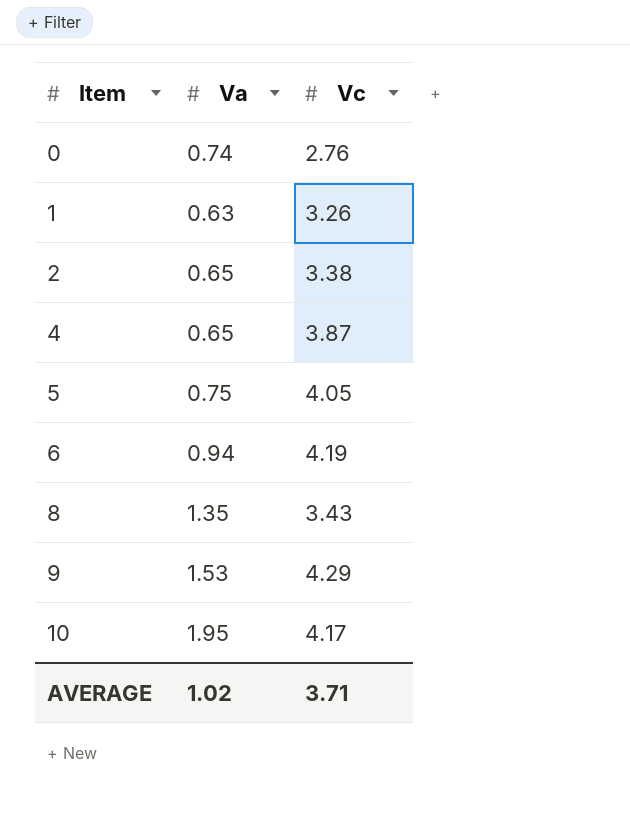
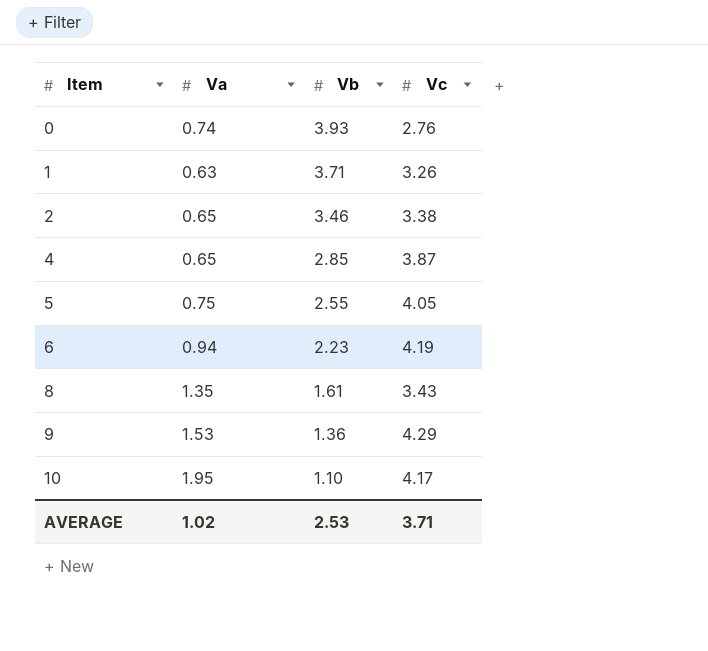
column Vb | position: none -> 3

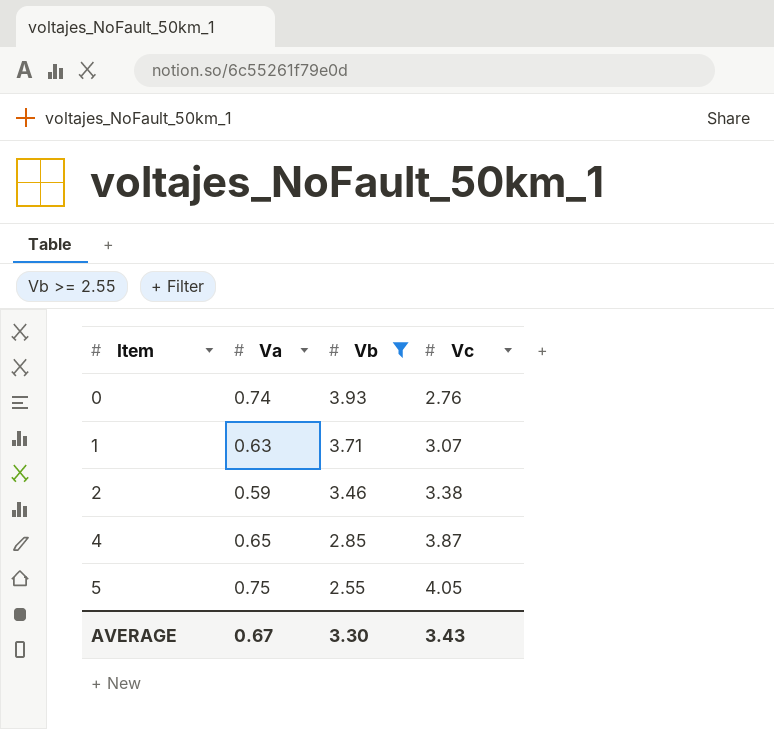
filter: none -> Vb >= 2.55
1 | Vc: 3.26 -> 3.07
2 | Va: 0.65 -> 0.59
AVERAGE | Va: 1.02 -> 0.67
AVERAGE | Vb: 2.53 -> 3.30
AVERAGE | Vc: 3.71 -> 3.43

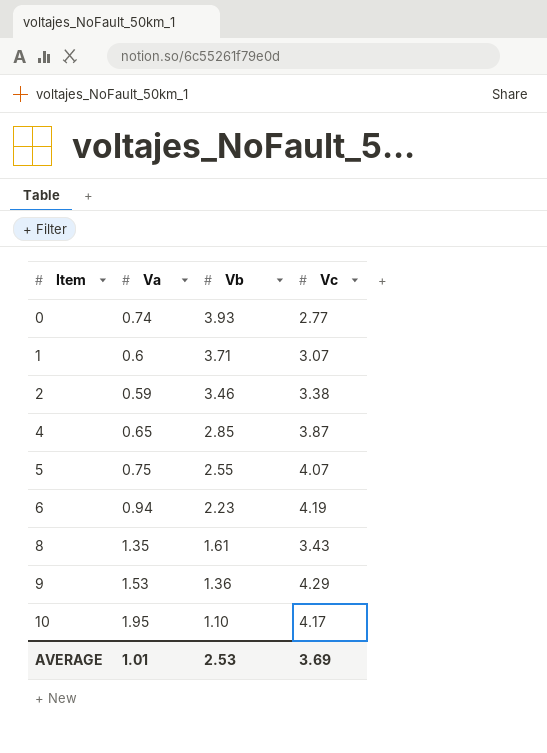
filter: Vb >= 2.55 -> none
0 | Vc: 2.76 -> 2.77
1 | Va: 0.63 -> 0.6
5 | Vc: 4.05 -> 4.07
AVERAGE | Va: 0.67 -> 1.01
AVERAGE | Vb: 3.30 -> 2.53
AVERAGE | Vc: 3.43 -> 3.69

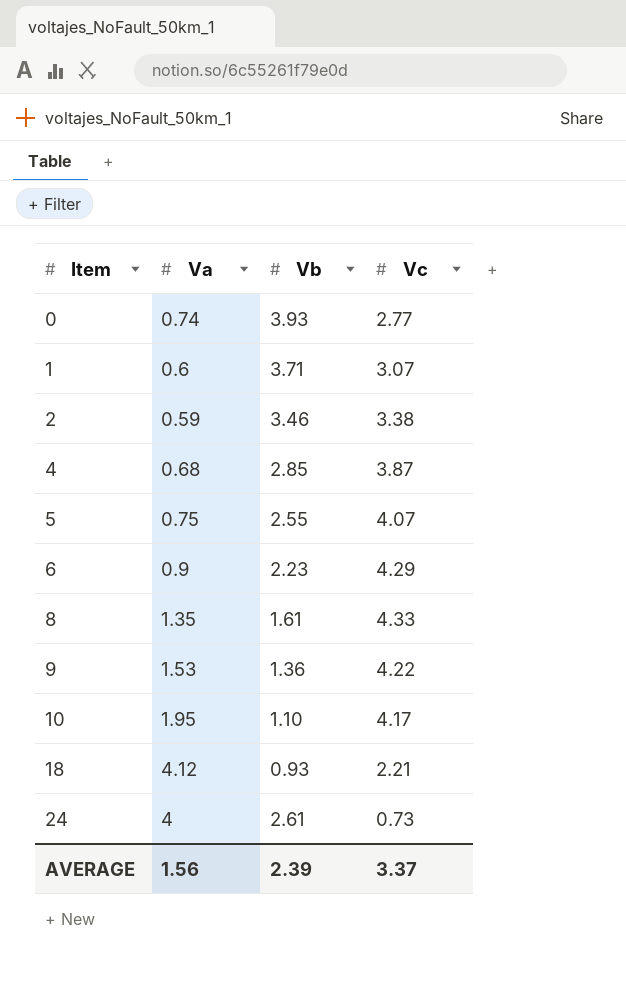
4 | Va: 0.65 -> 0.68
6 | Va: 0.94 -> 0.9
6 | Vc: 4.19 -> 4.29
8 | Vc: 3.43 -> 4.33
9 | Vc: 4.29 -> 4.22
row 18: none -> 4.12 | 0.93 | 2.21
row 24: none -> 4 | 2.61 | 0.73
AVERAGE | Va: 1.01 -> 1.56
AVERAGE | Vb: 2.53 -> 2.39
AVERAGE | Vc: 3.69 -> 3.37

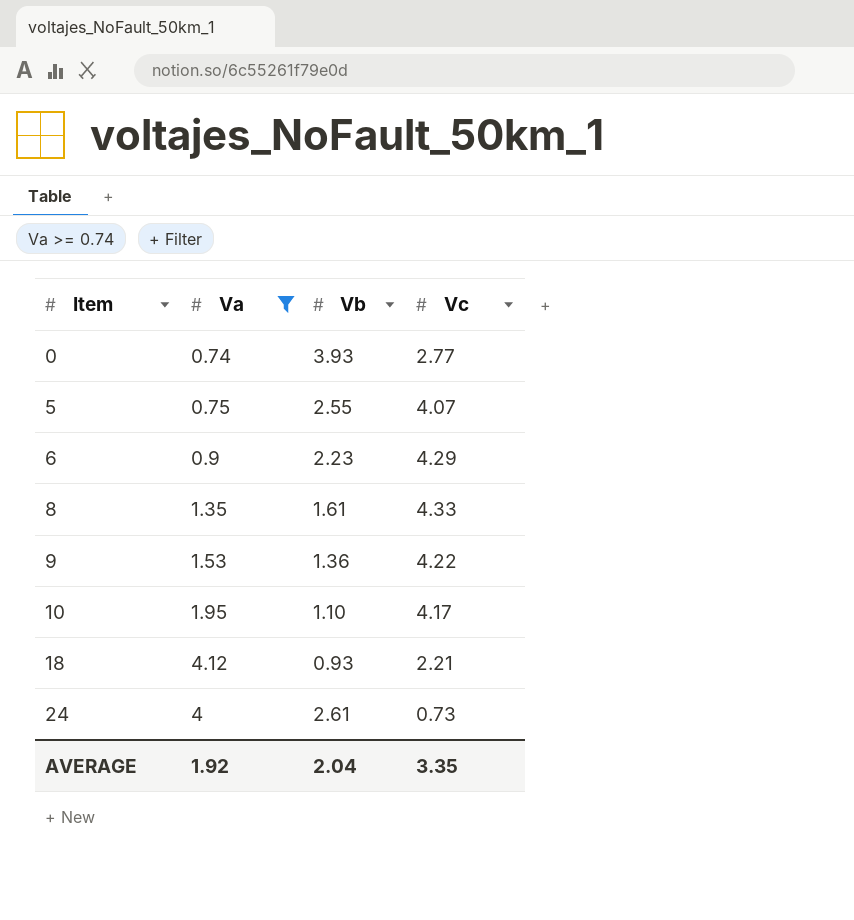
filter: none -> Va >= 0.74
AVERAGE | Va: 1.56 -> 1.92
AVERAGE | Vb: 2.39 -> 2.04
AVERAGE | Vc: 3.37 -> 3.35

